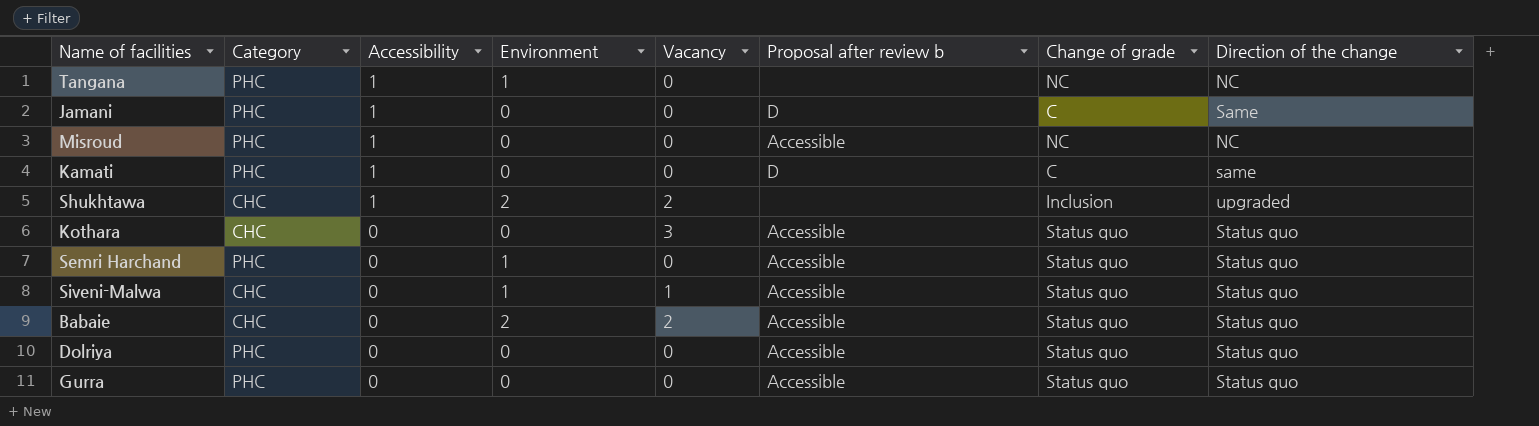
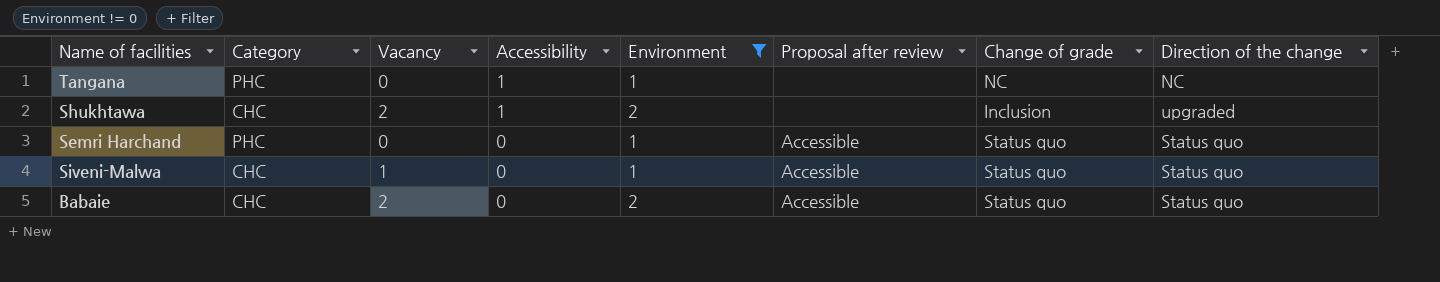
filter: none -> Environment != 0
column Vacancy | position: 5 -> 3
column name: Proposal after review b -> Proposal after review

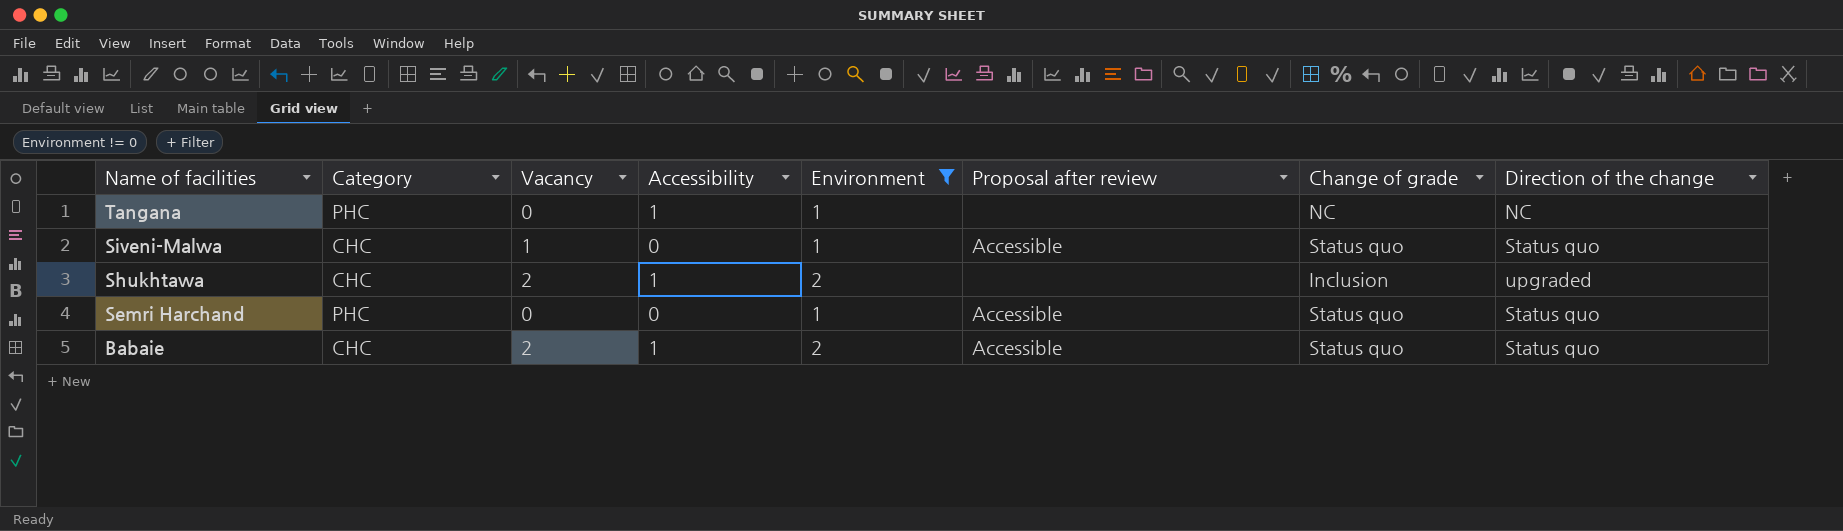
row order: Accessibility descending -> Name of facilities descending
Babaie | Accessibility: 0 -> 1

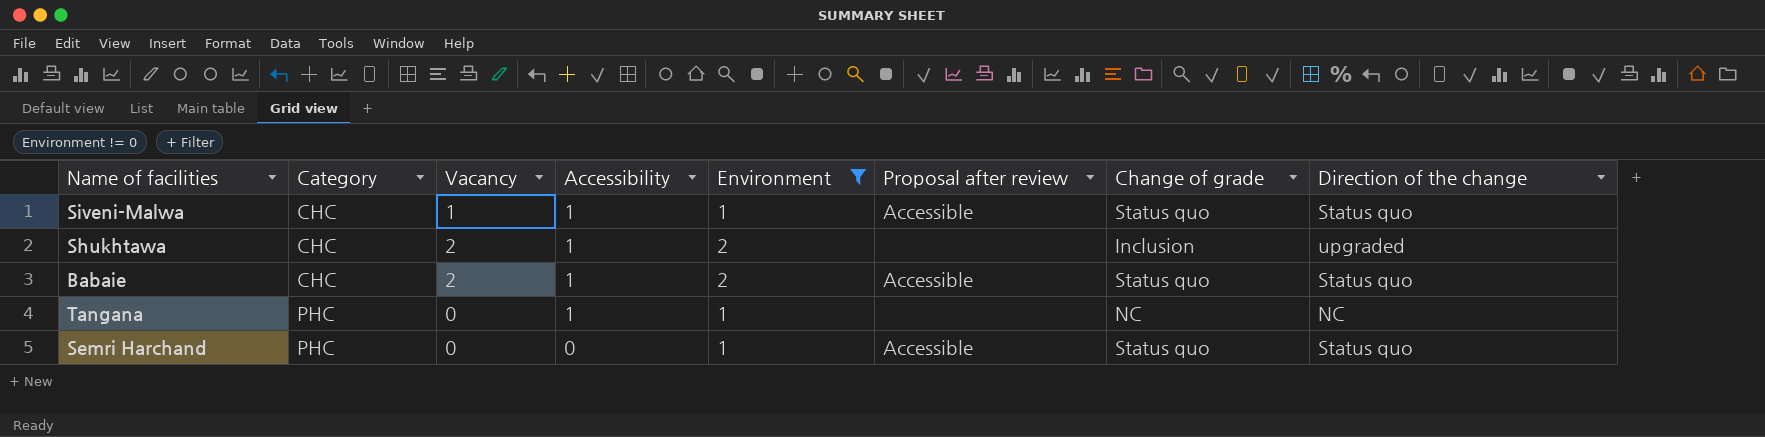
row order: Name of facilities descending -> Category ascending
Siveni-Malwa | Accessibility: 0 -> 1

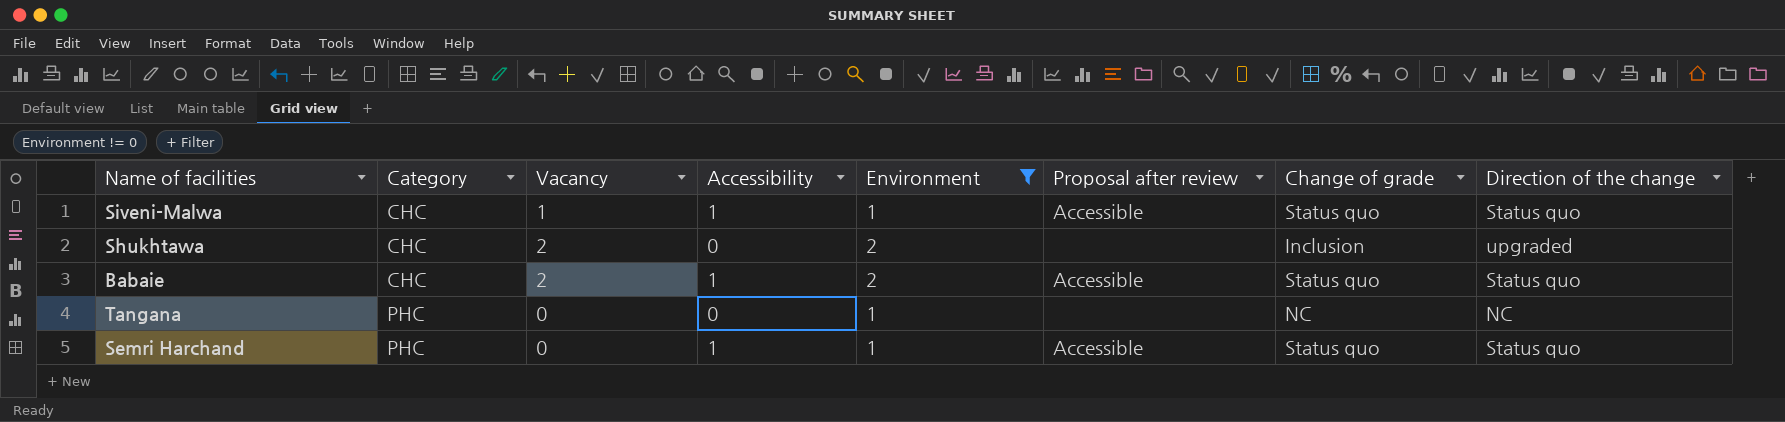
Shukhtawa | Accessibility: 1 -> 0
Tangana | Accessibility: 1 -> 0
Semri Harchand | Accessibility: 0 -> 1

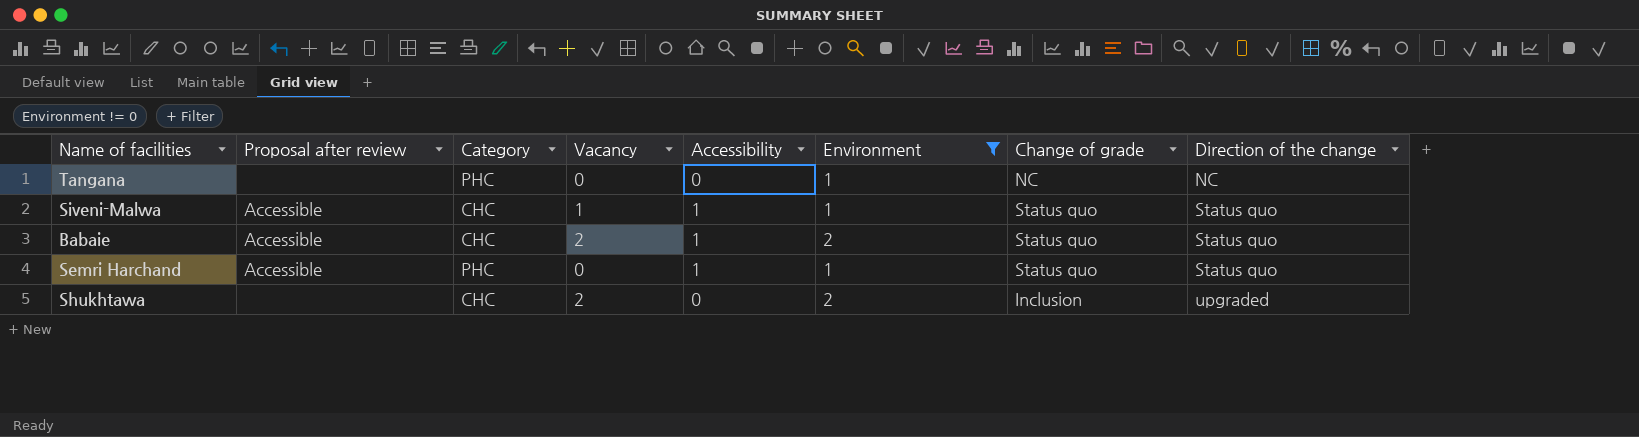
row order: Category ascending -> Direction of the change ascending
column Proposal after review | position: 6 -> 2

